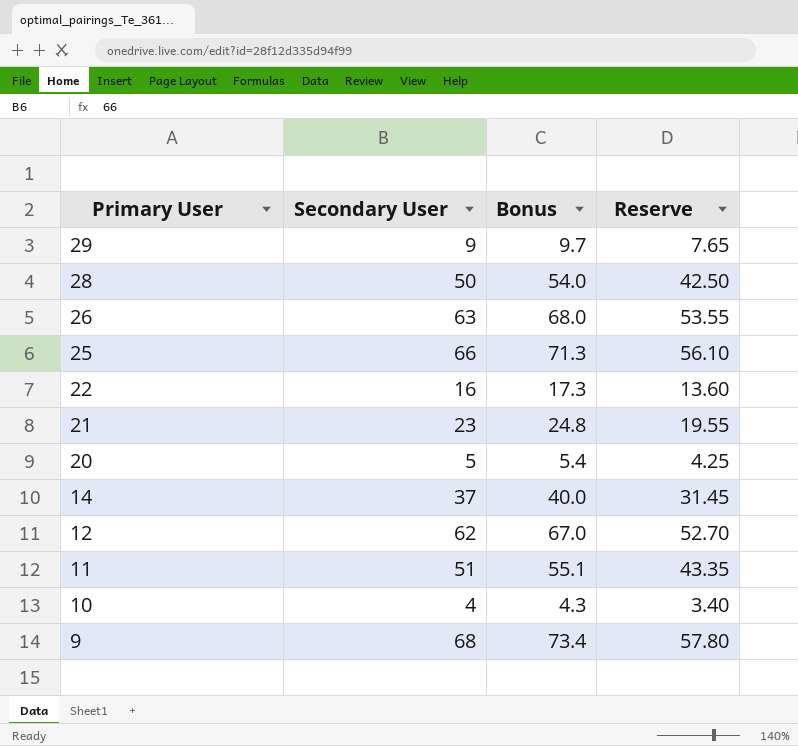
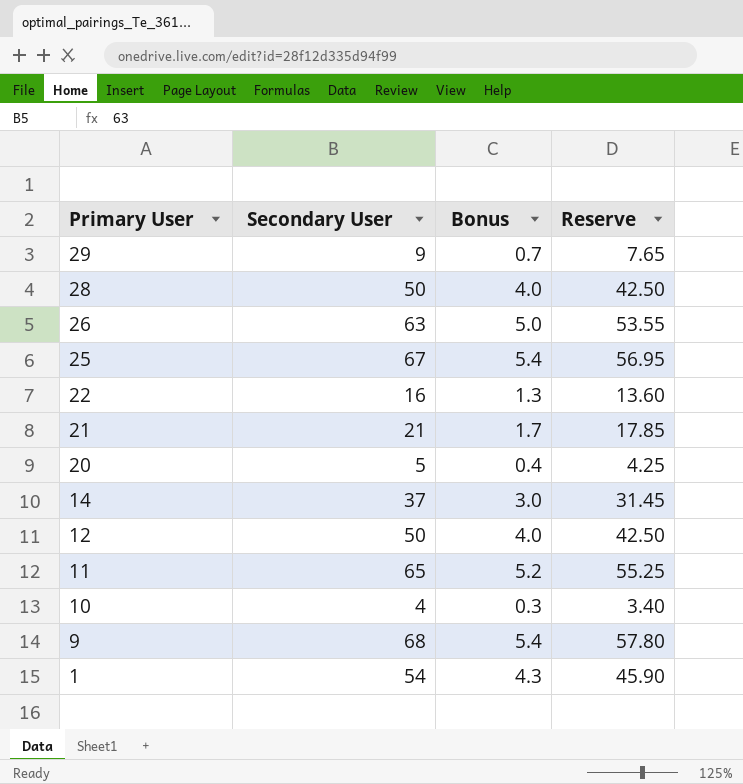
column Bonus | formula: [Secondary User] * 1.08 -> [Secondary User] * 0.08
25 | Secondary User: 66 -> 67
25 | Reserve: 56.10 -> 56.95
21 | Secondary User: 23 -> 21
21 | Reserve: 19.55 -> 17.85
12 | Secondary User: 62 -> 50
12 | Reserve: 52.70 -> 42.50
11 | Secondary User: 51 -> 65
11 | Reserve: 43.35 -> 55.25
row 1: none -> 54 | 4.3 | 45.90

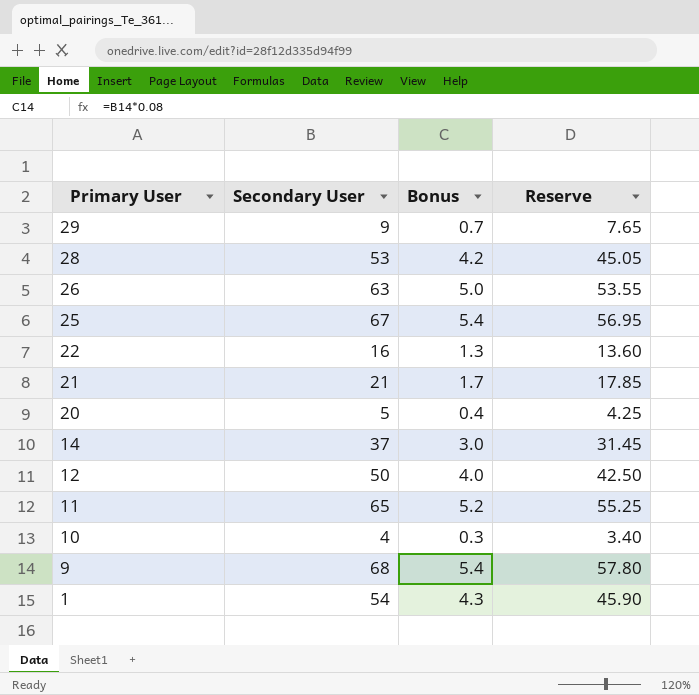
28 | Secondary User: 50 -> 53
28 | Bonus: 4.0 -> 4.2
28 | Reserve: 42.50 -> 45.05

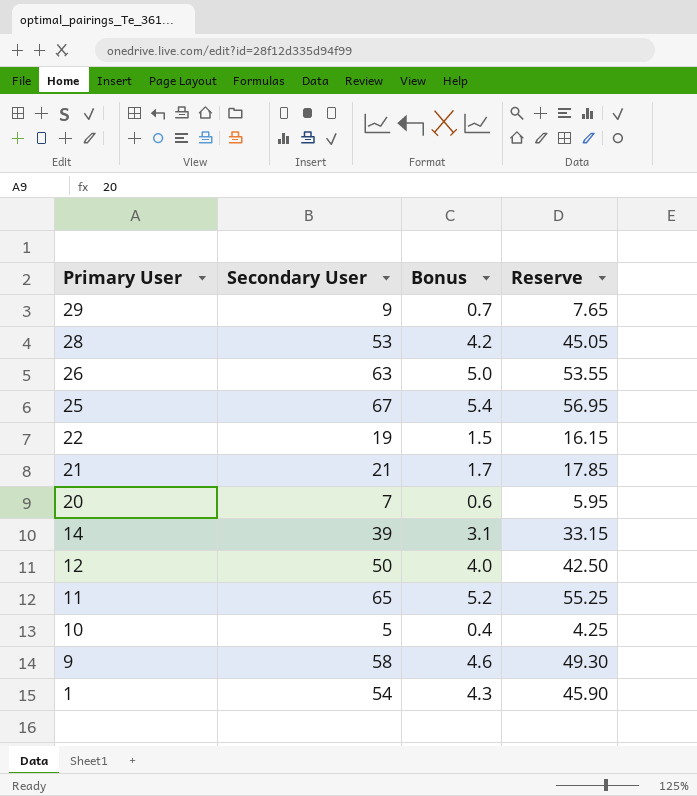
22 | Secondary User: 16 -> 19
22 | Bonus: 1.3 -> 1.5
22 | Reserve: 13.60 -> 16.15
20 | Secondary User: 5 -> 7
20 | Bonus: 0.4 -> 0.6
20 | Reserve: 4.25 -> 5.95
14 | Secondary User: 37 -> 39
14 | Bonus: 3.0 -> 3.1
14 | Reserve: 31.45 -> 33.15
10 | Secondary User: 4 -> 5
10 | Bonus: 0.3 -> 0.4
10 | Reserve: 3.40 -> 4.25
9 | Secondary User: 68 -> 58
9 | Bonus: 5.4 -> 4.6
9 | Reserve: 57.80 -> 49.30

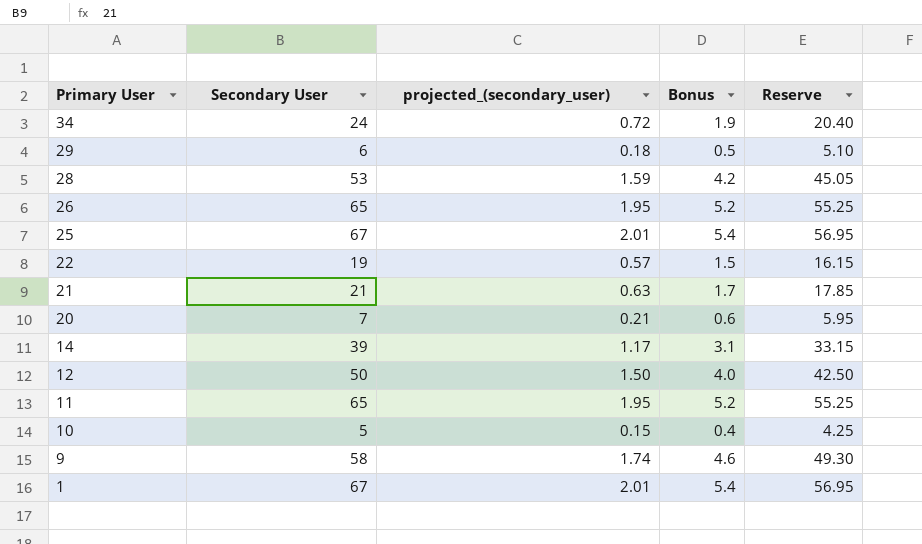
column projected_(secondary_user) | formula: none -> [Secondary User] * 0.03
row 34: none -> 24 | 0.72 | 1.9 | 20.40
29 | Secondary User: 9 -> 6
29 | Bonus: 0.7 -> 0.5
29 | Reserve: 7.65 -> 5.10
26 | Secondary User: 63 -> 65
26 | Bonus: 5.0 -> 5.2
26 | Reserve: 53.55 -> 55.25
1 | Secondary User: 54 -> 67
1 | Bonus: 4.3 -> 5.4
1 | Reserve: 45.90 -> 56.95

